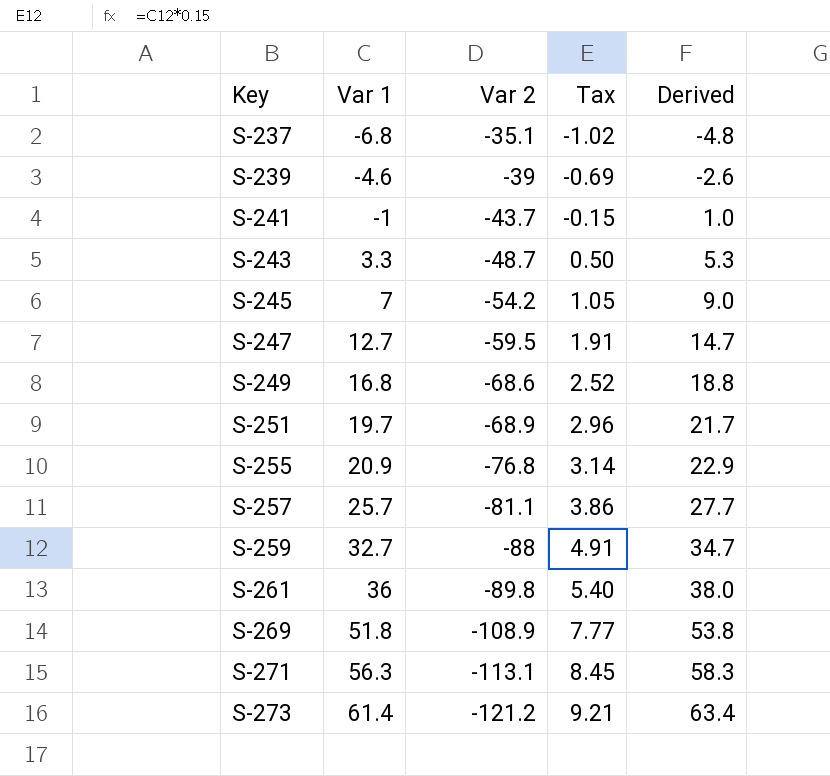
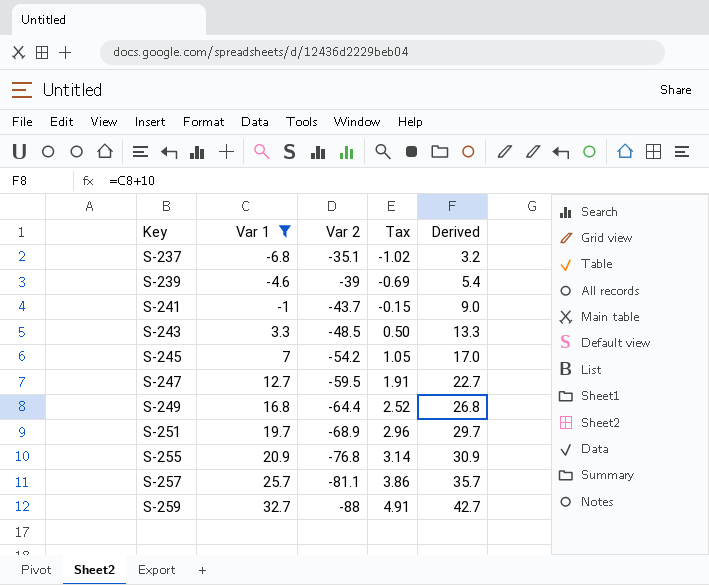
filter: none -> Var 1 <= 32.7
column Derived | formula: [Var 1] + 2 -> [Var 1] + 10
S-243 | Var 2: -48.7 -> -48.5
S-249 | Var 2: -68.6 -> -64.4

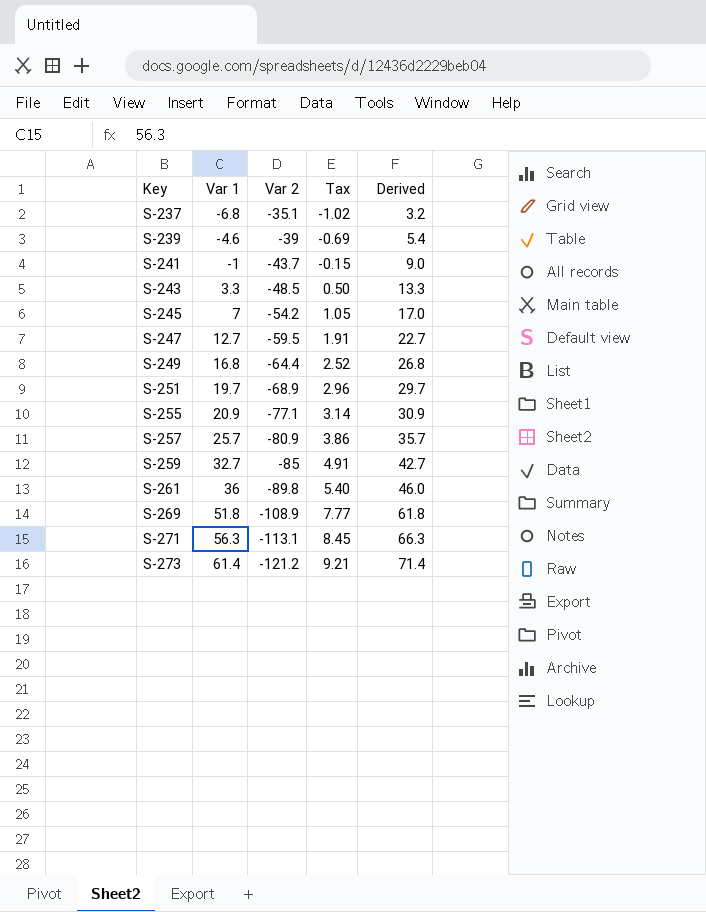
filter: Var 1 <= 32.7 -> none
S-255 | Var 2: -76.8 -> -77.1
S-257 | Var 2: -81.1 -> -80.9
S-259 | Var 2: -88 -> -85

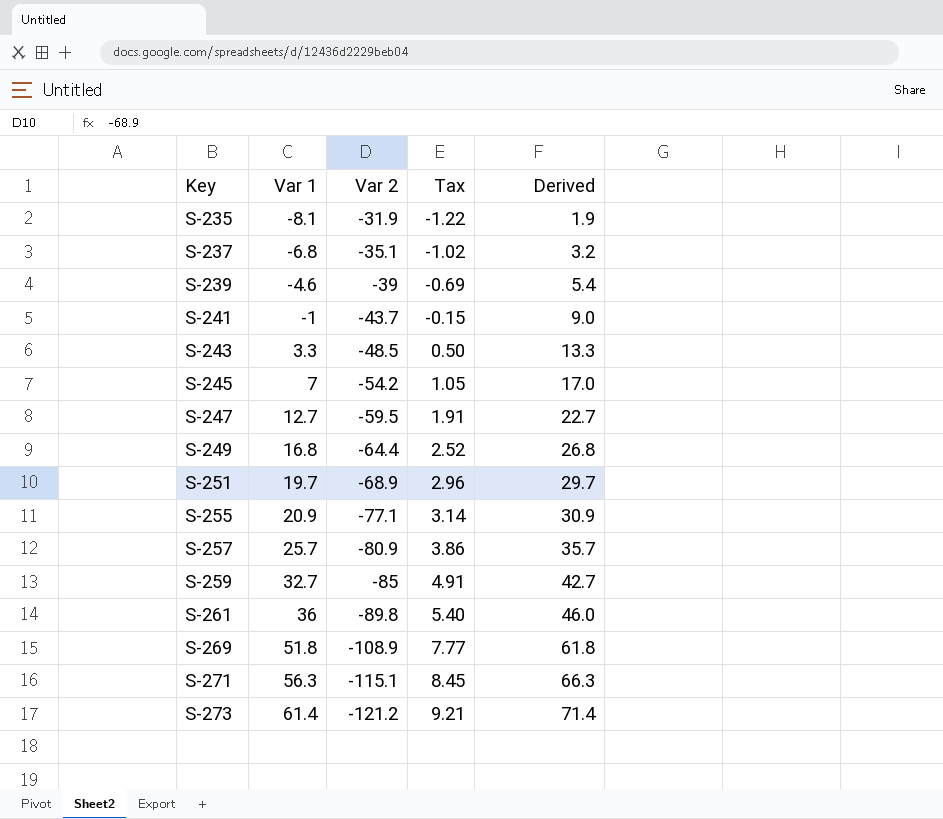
row S-235: none -> -8.1 | -31.9 | -1.22 | 1.9
S-271 | Var 2: -113.1 -> -115.1

